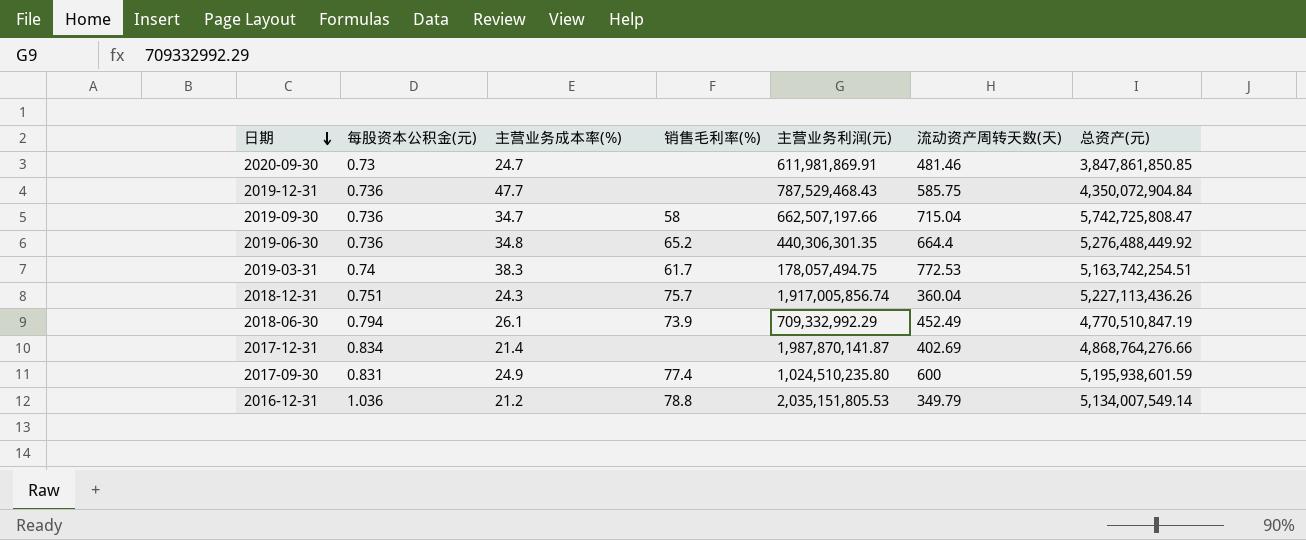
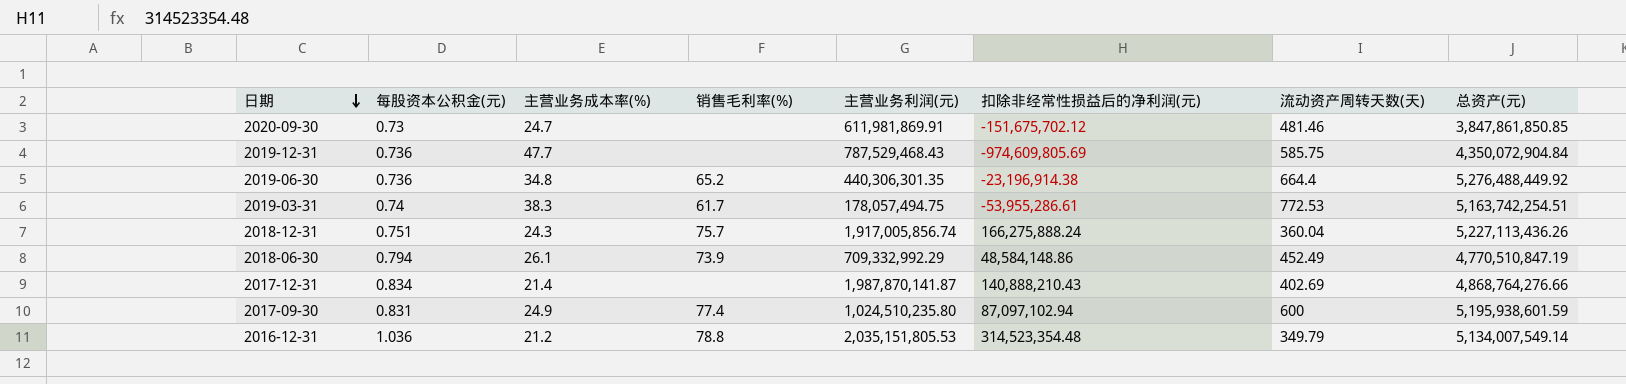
column 扣除非经常性损益后的净利润(元) | position: none -> 6
row 2019-09-30: 0.736 | 34.7 | 58 | 662,507,197.66 | 715.04 | 5,742,725,808.47 -> none

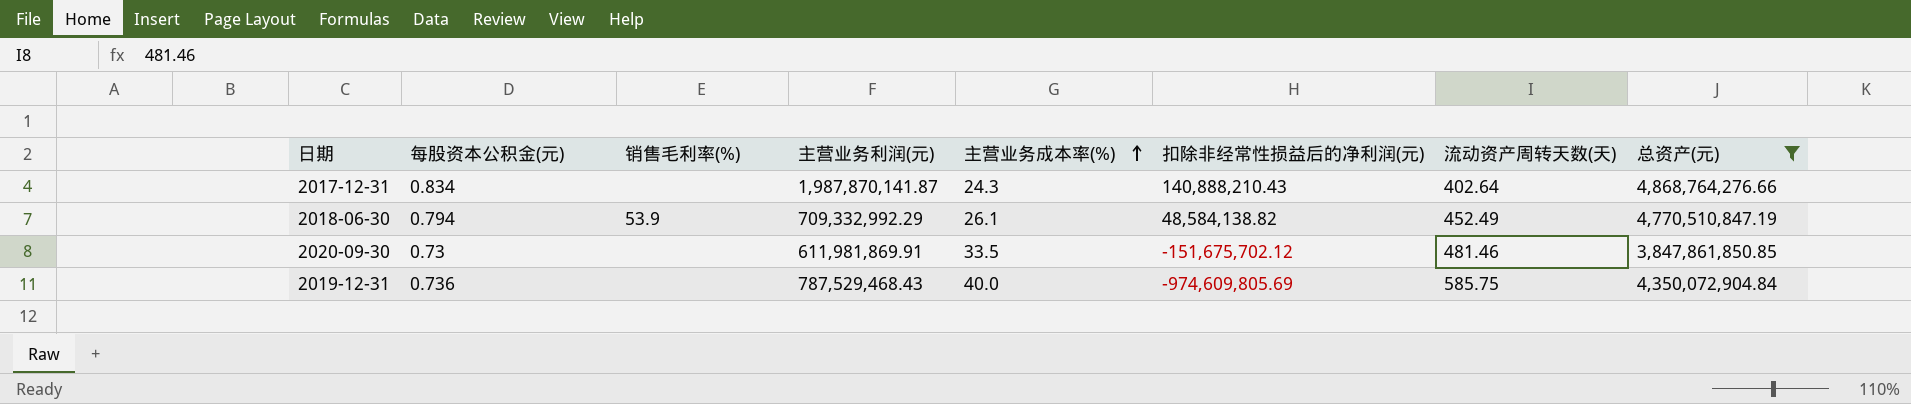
filter: none -> 总资产(元) <= 4,868,764,276.66
row order: 日期 descending -> 主营业务成本率(%) ascending
column 主营业务成本率(%) | position: 3 -> 5
2017-12-31 | 主营业务成本率(%): 21.4 -> 24.3
2017-12-31 | 流动资产周转天数(天): 402.69 -> 402.64
2018-06-30 | 销售毛利率(%): 73.9 -> 53.9
2018-06-30 | 扣除非经常性损益后的净利润(元): 48,584,148.86 -> 48,584,138.82
2020-09-30 | 主营业务成本率(%): 24.7 -> 33.5
2019-12-31 | 主营业务成本率(%): 47.7 -> 40.0

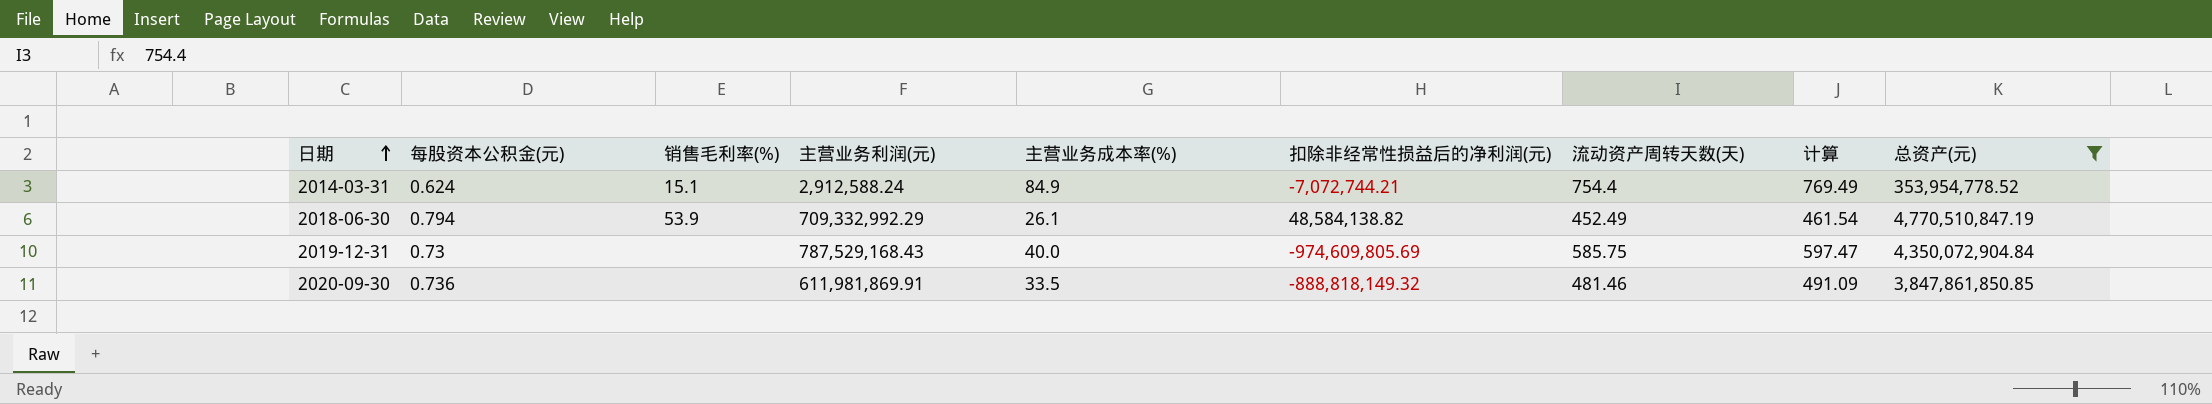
row order: 主营业务成本率(%) ascending -> 日期 ascending
column 计算 | formula: none -> [流动资产周转天数(天)] * 1.02
row 2017-12-31: 0.834 | none | 1,987,870,141.87 | 24.3 | 140,888,210.43 | 402.64 | 4,868,764,276.66 -> none
row 2014-03-31: none -> 0.624 | 15.1 | 2,912,588.24 | 84.9 | -7,072,744.21 | 754.4 | 769.49 | 353,954,778.52
2019-12-31 | 每股资本公积金(元): 0.736 -> 0.73
2019-12-31 | 主营业务利润(元): 787,529,468.43 -> 787,529,168.43
2020-09-30 | 每股资本公积金(元): 0.73 -> 0.736
2020-09-30 | 扣除非经常性损益后的净利润(元): -151,675,702.12 -> -888,818,149.32

